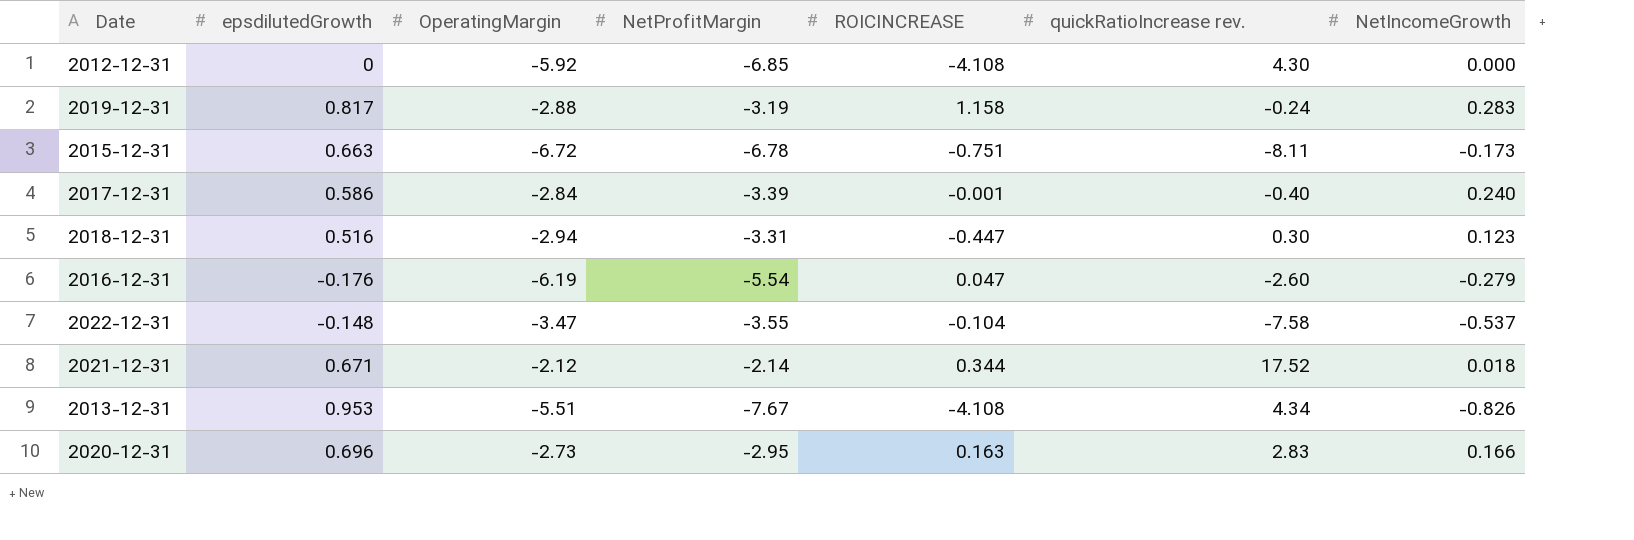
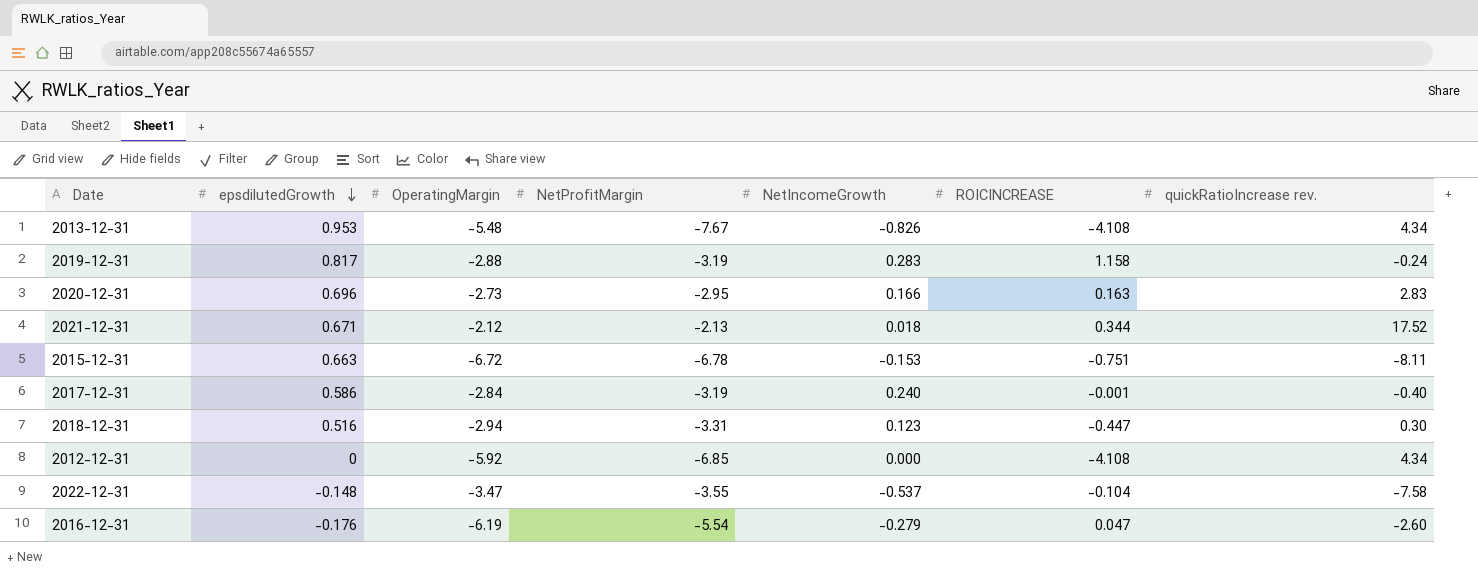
row order: none -> epsdilutedGrowth descending
column NetIncomeGrowth | position: 7 -> 5
2013-12-31 | OperatingMargin: -5.51 -> -5.48
2021-12-31 | NetProfitMargin: -2.14 -> -2.13
2015-12-31 | NetIncomeGrowth: -0.173 -> -0.153
2017-12-31 | NetProfitMargin: -3.39 -> -3.19
2012-12-31 | quickRatioIncrease rev.: 4.30 -> 4.34

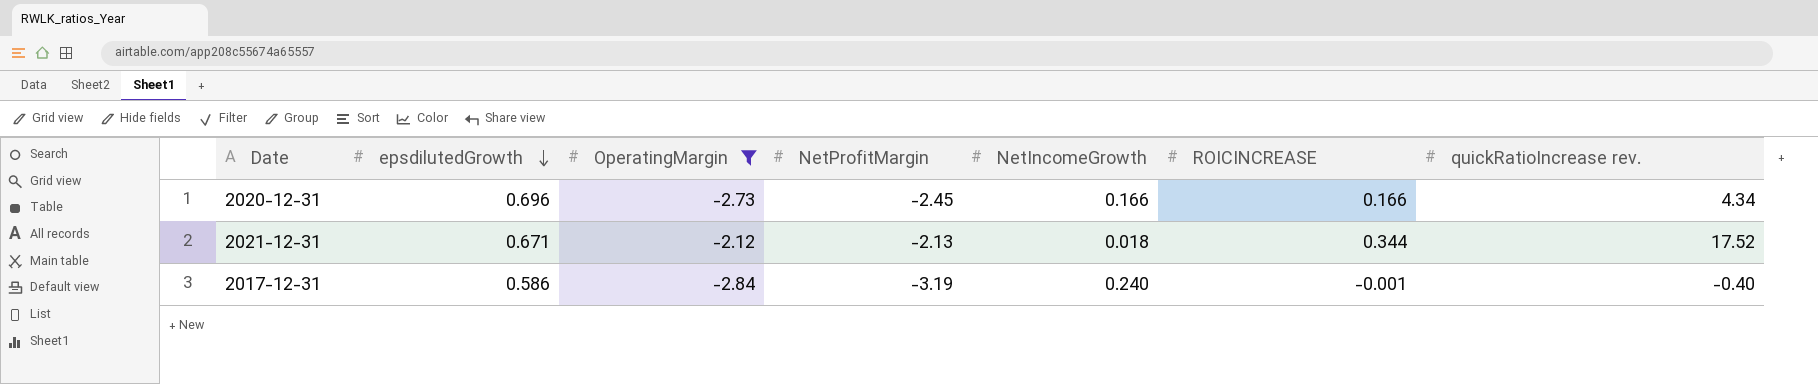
filter: none -> OperatingMargin >= -2.84
2020-12-31 | NetProfitMargin: -2.95 -> -2.45
2020-12-31 | ROICINCREASE: 0.163 -> 0.166
2020-12-31 | quickRatioIncrease rev.: 2.83 -> 4.34

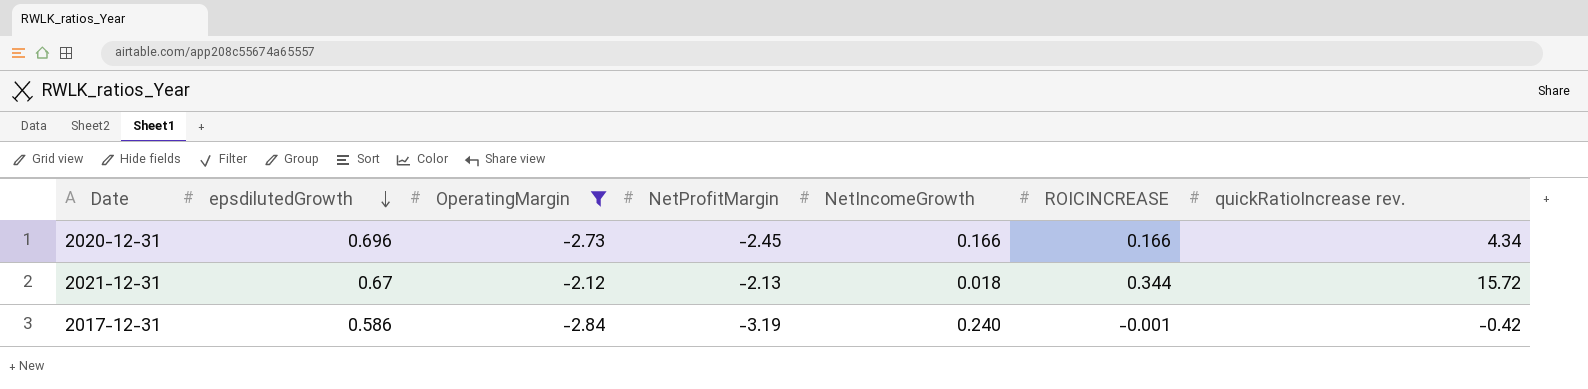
2021-12-31 | epsdilutedGrowth: 0.671 -> 0.67
2021-12-31 | quickRatioIncrease rev.: 17.52 -> 15.72
2017-12-31 | quickRatioIncrease rev.: -0.40 -> -0.42

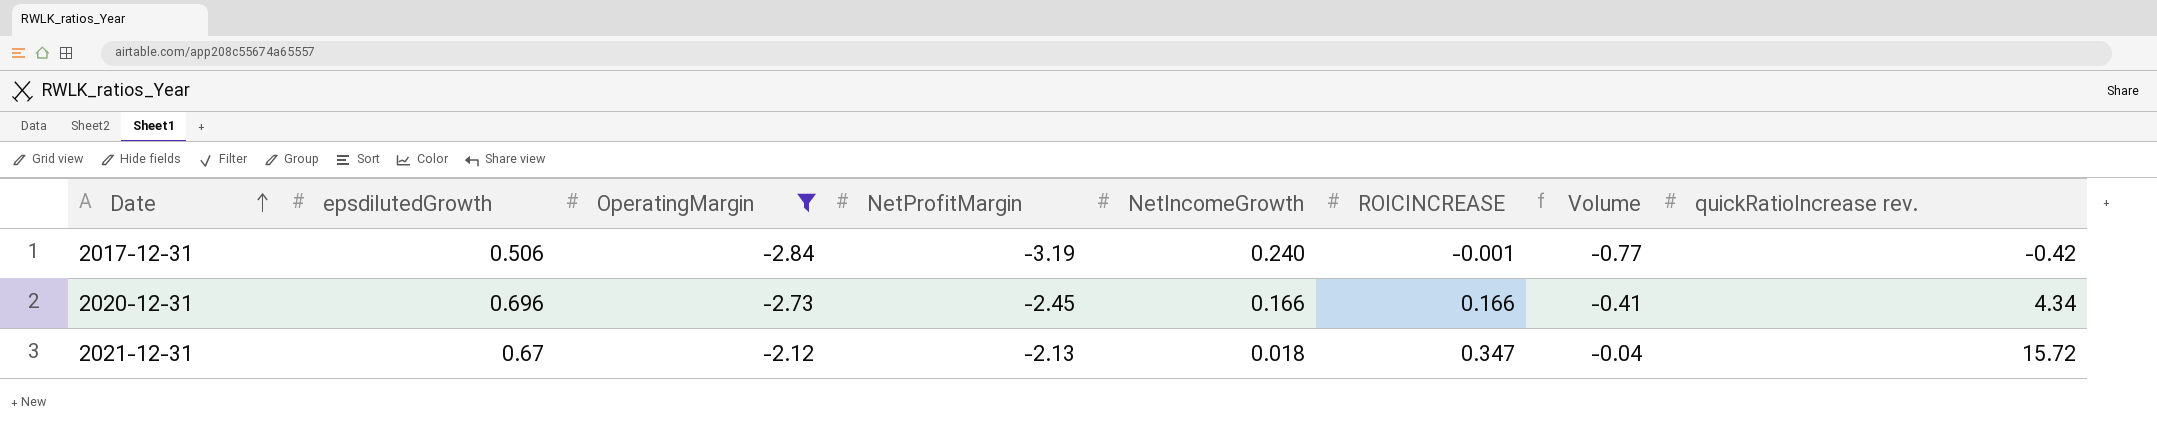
row order: epsdilutedGrowth descending -> Date ascending
column Volume | formula: none -> [NetProfitMargin] * [NetIncomeGrowth]
2017-12-31 | epsdilutedGrowth: 0.586 -> 0.506
2021-12-31 | ROICINCREASE: 0.344 -> 0.347

